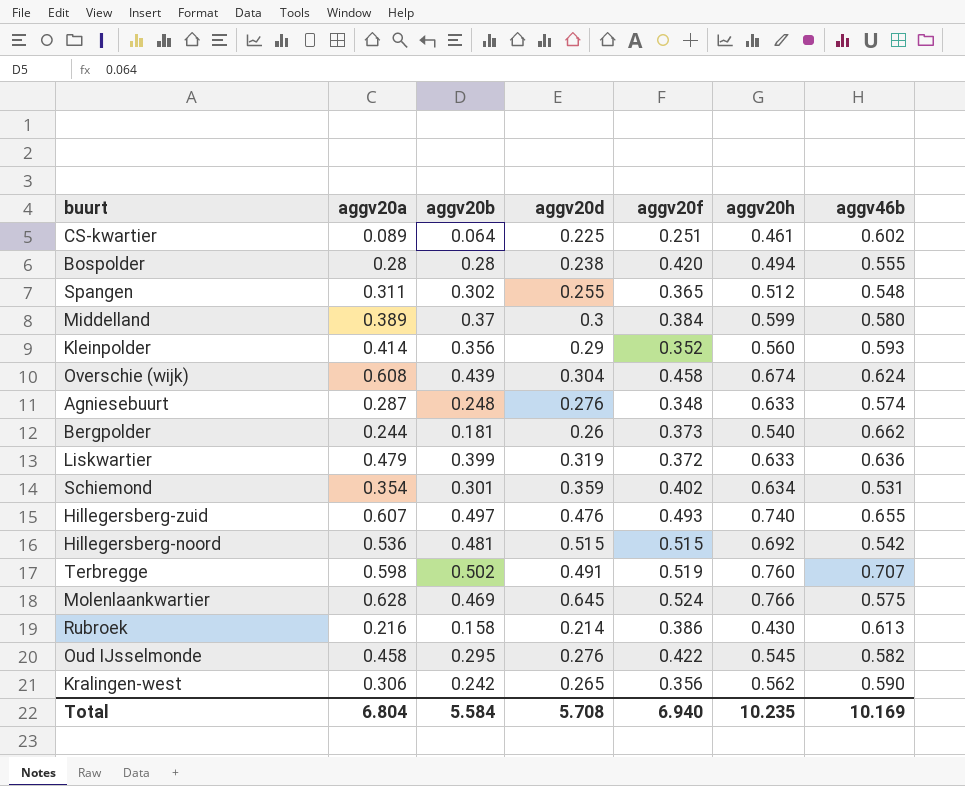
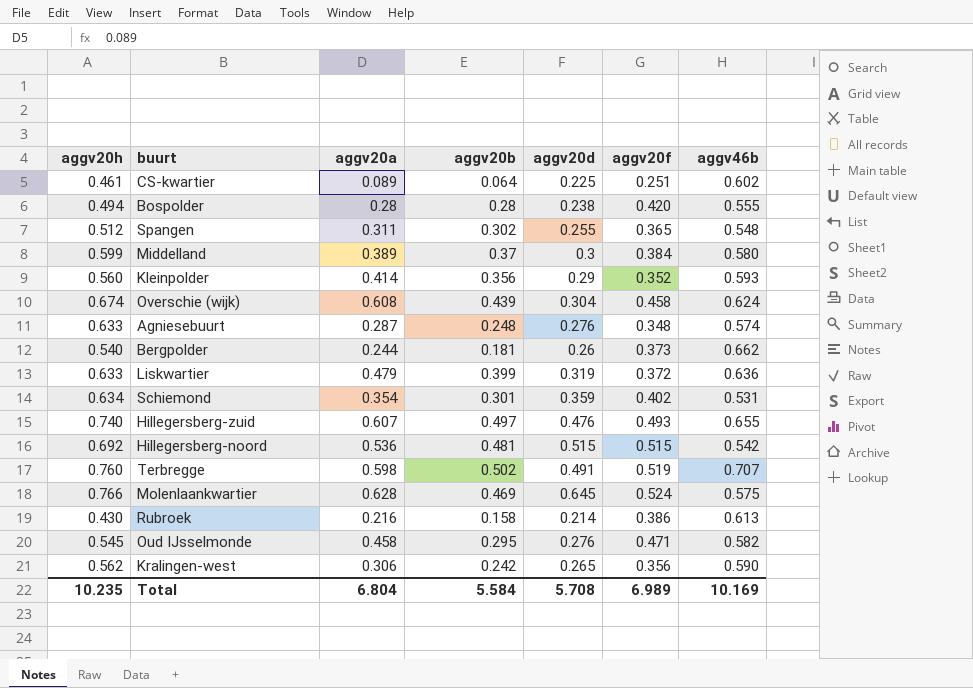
column aggv20h | position: 6 -> 1
Oud IJsselmonde | aggv20f: 0.422 -> 0.471
Total | aggv20f: 6.940 -> 6.989

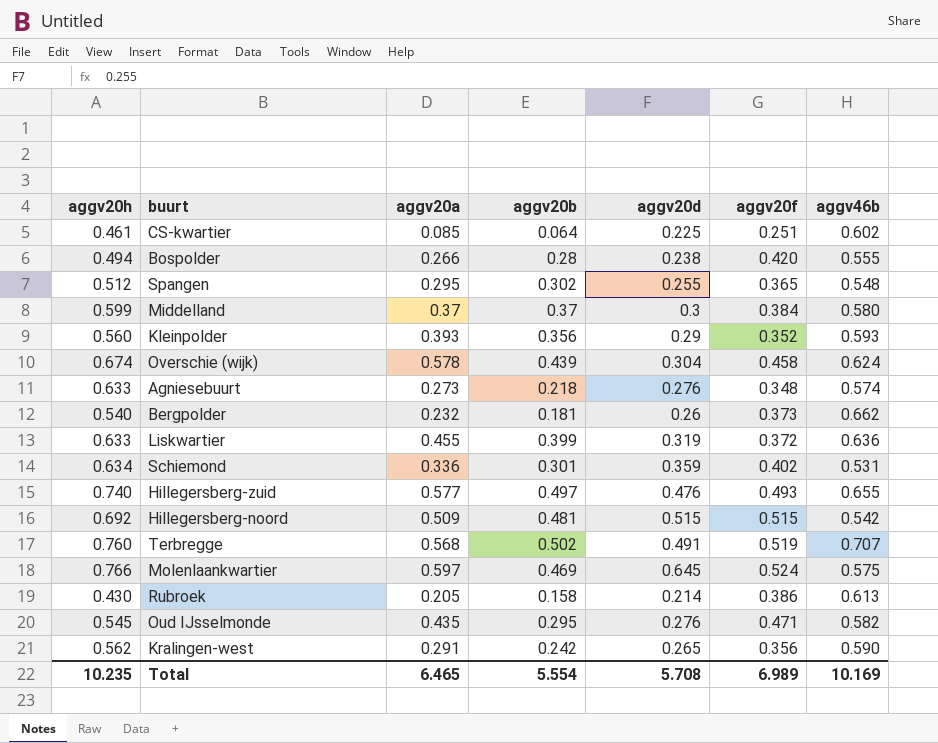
CS-kwartier | aggv20a: 0.089 -> 0.085
Bospolder | aggv20a: 0.28 -> 0.266
Spangen | aggv20a: 0.311 -> 0.295
Middelland | aggv20a: 0.389 -> 0.37
Kleinpolder | aggv20a: 0.414 -> 0.393
Overschie (wijk) | aggv20a: 0.608 -> 0.578
Agniesebuurt | aggv20a: 0.287 -> 0.273
Agniesebuurt | aggv20b: 0.248 -> 0.218
Bergpolder | aggv20a: 0.244 -> 0.232
Liskwartier | aggv20a: 0.479 -> 0.455
Schiemond | aggv20a: 0.354 -> 0.336
Hillegersberg-zuid | aggv20a: 0.607 -> 0.577
Hillegersberg-noord | aggv20a: 0.536 -> 0.509
Terbregge | aggv20a: 0.598 -> 0.568
Molenlaankwartier | aggv20a: 0.628 -> 0.597
Rubroek | aggv20a: 0.216 -> 0.205
Oud IJsselmonde | aggv20a: 0.458 -> 0.435
Kralingen-west | aggv20a: 0.306 -> 0.291
Total | aggv20a: 6.804 -> 6.465
Total | aggv20b: 5.584 -> 5.554

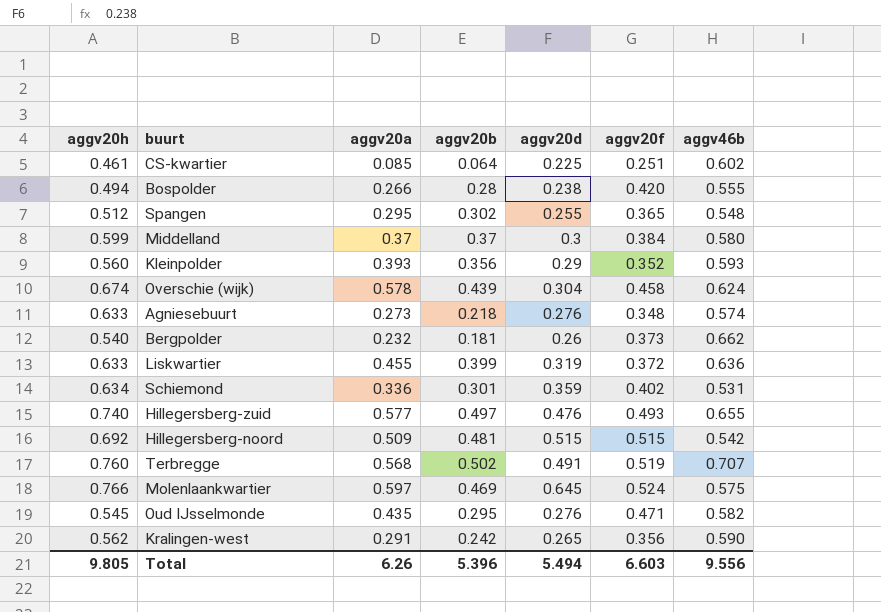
row Rubroek: 0.430 | 0.205 | 0.158 | 0.214 | 0.386 | 0.613 -> none
Total | aggv20h: 10.235 -> 9.805
Total | aggv20a: 6.465 -> 6.26
Total | aggv20b: 5.554 -> 5.396
Total | aggv20d: 5.708 -> 5.494
Total | aggv20f: 6.989 -> 6.603
Total | aggv46b: 10.169 -> 9.556

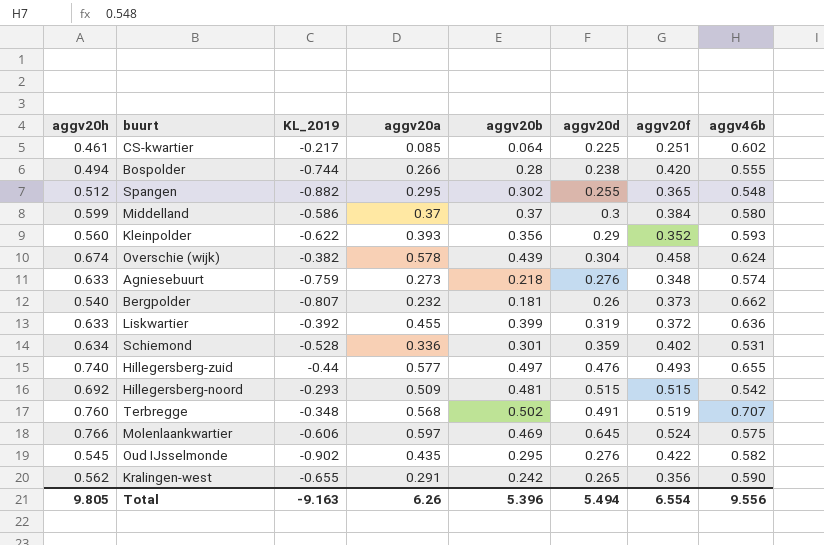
column KL_2019 | position: none -> 3
Oud IJsselmonde | aggv20f: 0.471 -> 0.422
Total | aggv20f: 6.603 -> 6.554

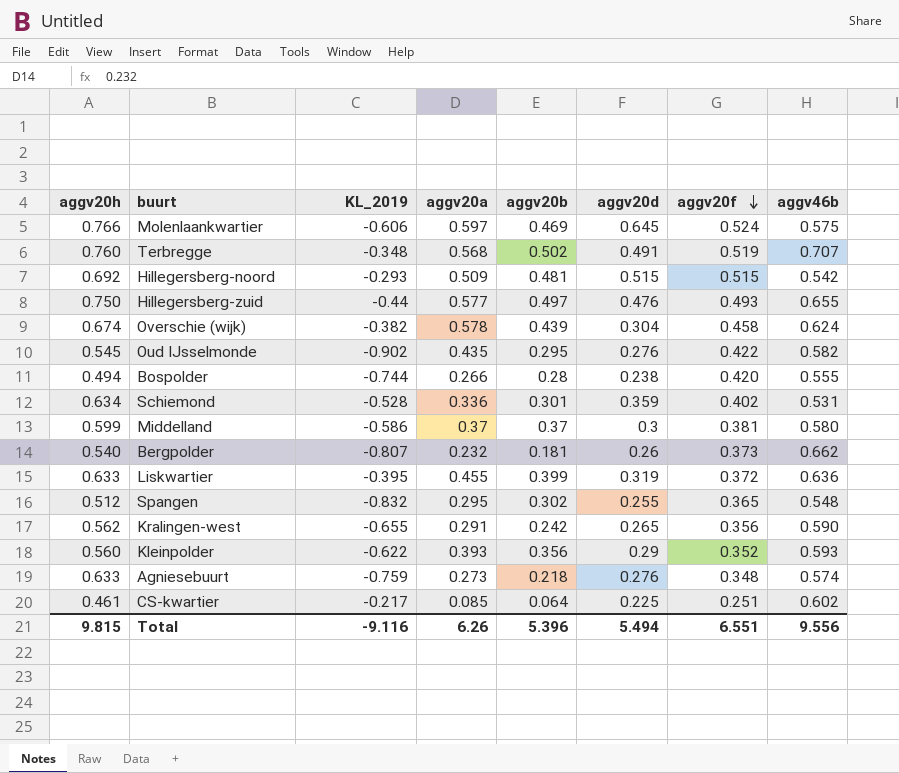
row order: none -> aggv20f descending
Hillegersberg-zuid | aggv20h: 0.740 -> 0.750
Middelland | aggv20f: 0.384 -> 0.381
Liskwartier | KL_2019: -0.392 -> -0.395
Spangen | KL_2019: -0.882 -> -0.832
Total | aggv20h: 9.805 -> 9.815
Total | KL_2019: -9.163 -> -9.116
Total | aggv20f: 6.554 -> 6.551

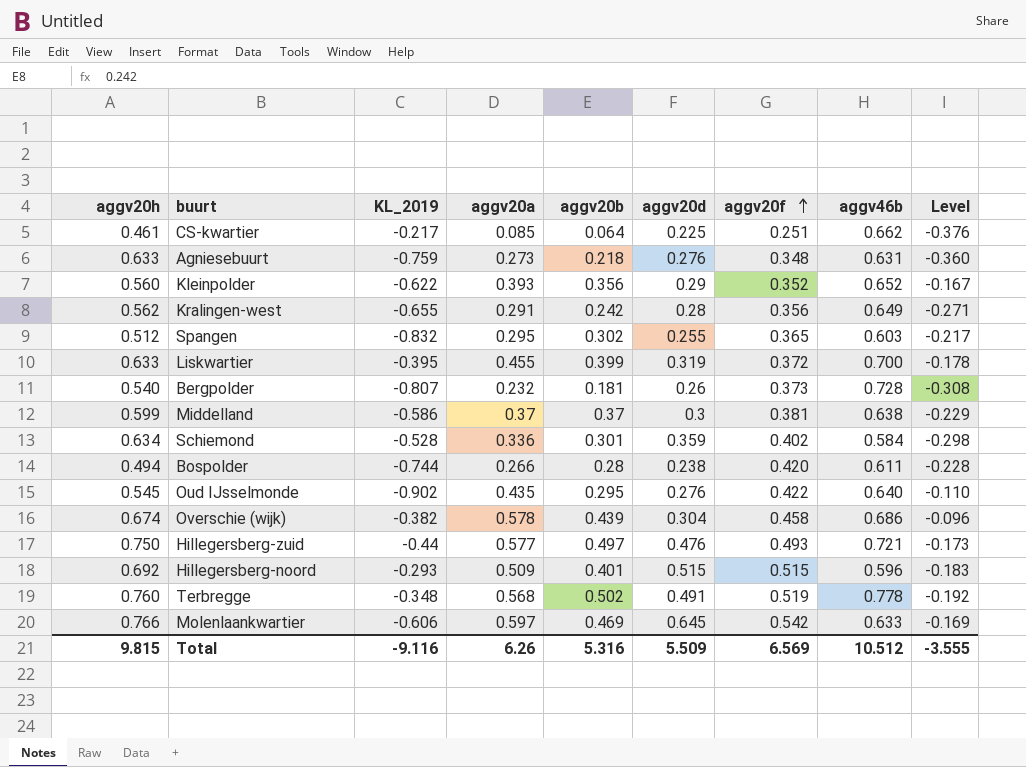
row order: aggv20f descending -> aggv20f ascending
column Level | formula: none -> [aggv20a] - [aggv20h]
CS-kwartier | aggv46b: 0.602 -> 0.662
Agniesebuurt | aggv46b: 0.574 -> 0.631
Kleinpolder | aggv46b: 0.593 -> 0.652
Kralingen-west | aggv20d: 0.265 -> 0.28
Kralingen-west | aggv46b: 0.590 -> 0.649
Spangen | aggv46b: 0.548 -> 0.603
Liskwartier | aggv46b: 0.636 -> 0.700
Bergpolder | aggv46b: 0.662 -> 0.728
Middelland | aggv46b: 0.580 -> 0.638
Schiemond | aggv46b: 0.531 -> 0.584
Bospolder | aggv46b: 0.555 -> 0.611
Oud IJsselmonde | aggv46b: 0.582 -> 0.640
Overschie (wijk) | aggv46b: 0.624 -> 0.686
Hillegersberg-zuid | aggv46b: 0.655 -> 0.721
Hillegersberg-noord | aggv20b: 0.481 -> 0.401
Hillegersberg-noord | aggv46b: 0.542 -> 0.596
Terbregge | aggv46b: 0.707 -> 0.778
Molenlaankwartier | aggv20f: 0.524 -> 0.542
Molenlaankwartier | aggv46b: 0.575 -> 0.633
Total | aggv20b: 5.396 -> 5.316
Total | aggv20d: 5.494 -> 5.509
Total | aggv20f: 6.551 -> 6.569
Total | aggv46b: 9.556 -> 10.512

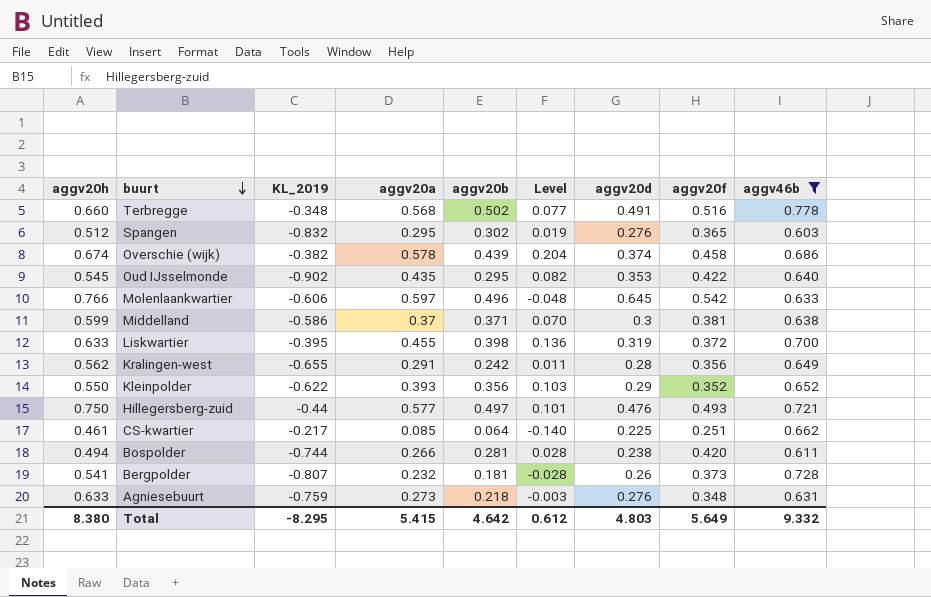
filter: none -> aggv46b >= 0.603
row order: aggv20f ascending -> buurt descending
column Level | formula: [aggv20a] - [aggv20h] -> [aggv20a] - [aggv20d]
column Level | position: 9 -> 6
Terbregge | aggv20h: 0.760 -> 0.660
Terbregge | aggv20f: 0.519 -> 0.516
Spangen | aggv20d: 0.255 -> 0.276
Overschie (wijk) | aggv20d: 0.304 -> 0.374
Oud IJsselmonde | aggv20d: 0.276 -> 0.353
Molenlaankwartier | aggv20b: 0.469 -> 0.496
Middelland | aggv20b: 0.37 -> 0.371
Liskwartier | aggv20b: 0.399 -> 0.398
Kleinpolder | aggv20h: 0.560 -> 0.550
Bospolder | aggv20b: 0.28 -> 0.281
Bergpolder | aggv20h: 0.540 -> 0.541
Total | aggv20h: 9.815 -> 8.380
Total | KL_2019: -9.116 -> -8.295
Total | aggv20a: 6.26 -> 5.415
Total | aggv20b: 5.316 -> 4.642
Total | Level: -3.555 -> 0.612
Total | aggv20d: 5.509 -> 4.803
Total | aggv20f: 6.569 -> 5.649
Total | aggv46b: 10.512 -> 9.332

